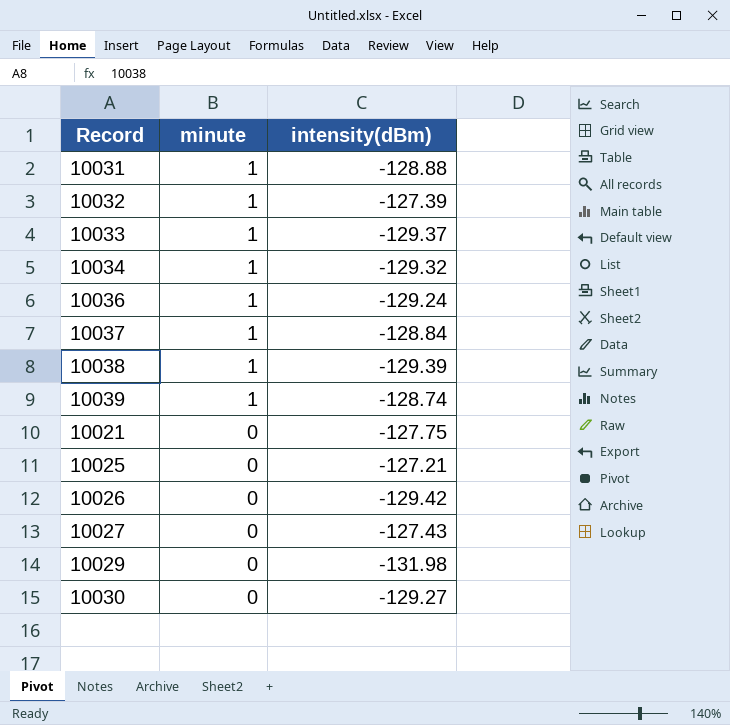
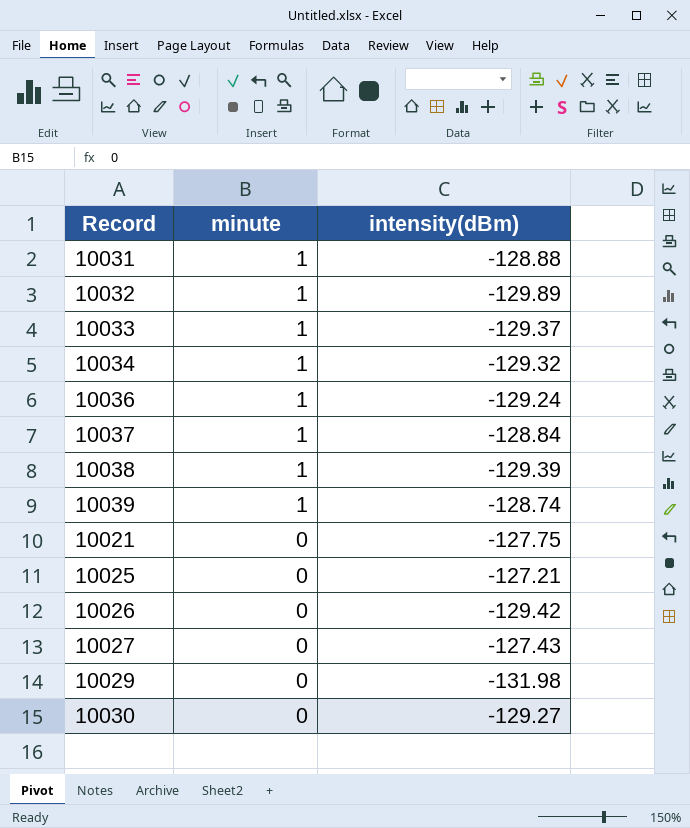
10032 | intensity(dBm): -127.39 -> -129.89

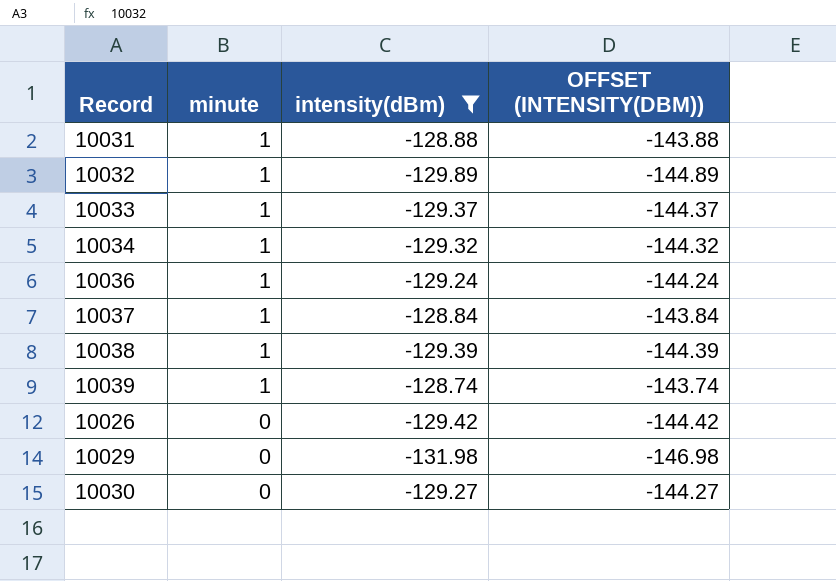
filter: none -> intensity(dBm) <= -128.74
column OFFSET (INTENSITY(DBM)) | formula: none -> [intensity(dBm)] - 15

